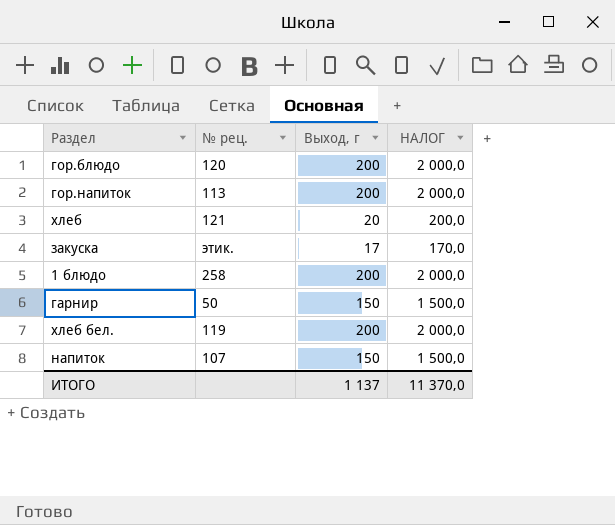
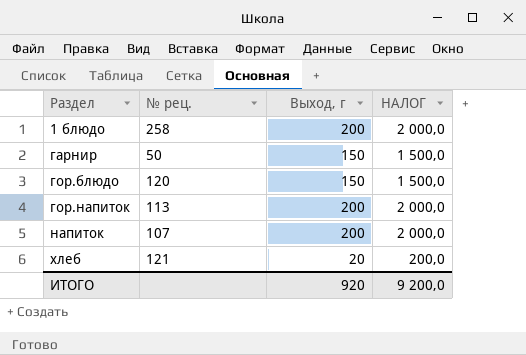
row order: none -> Раздел ascending
row закуска: этик. | 17 | 170,0 -> none
row хлеб бел.: 119 | 200 | 2 000,0 -> none
гор.блюдо | Выход, г: 200 -> 150
гор.блюдо | НАЛОГ: 2 000,0 -> 1 500,0
напиток | Выход, г: 150 -> 200
напиток | НАЛОГ: 1 500,0 -> 2 000,0
ИТОГО | Выход, г: 1 137 -> 920
ИТОГО | НАЛОГ: 11 370,0 -> 9 200,0

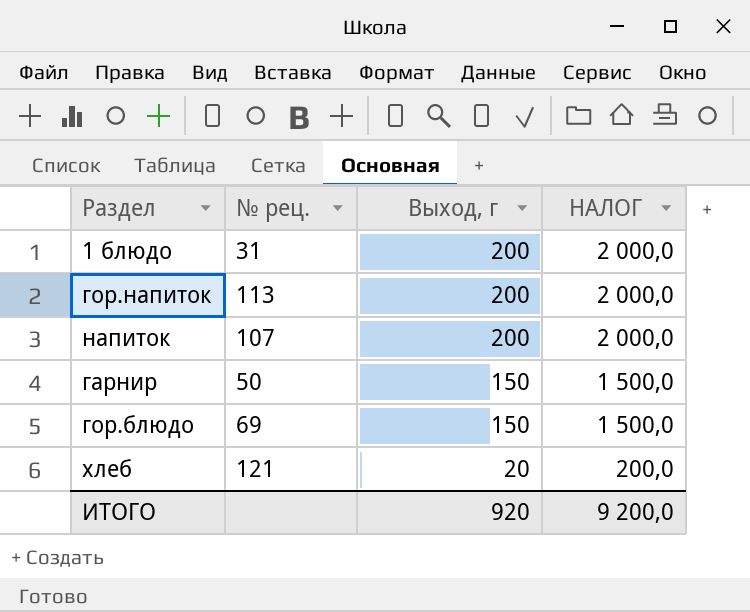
row order: Раздел ascending -> Выход, г descending
1 блюдо | № рец.: 258 -> 31
гор.блюдо | № рец.: 120 -> 69

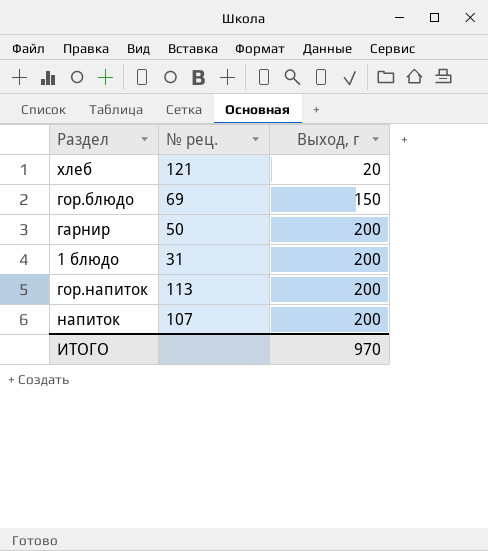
row order: Выход, г descending -> Выход, г ascending
column НАЛОГ | formula: [Выход, г] * 10 -> none
гарнир | Выход, г: 150 -> 200
ИТОГО | Выход, г: 920 -> 970

